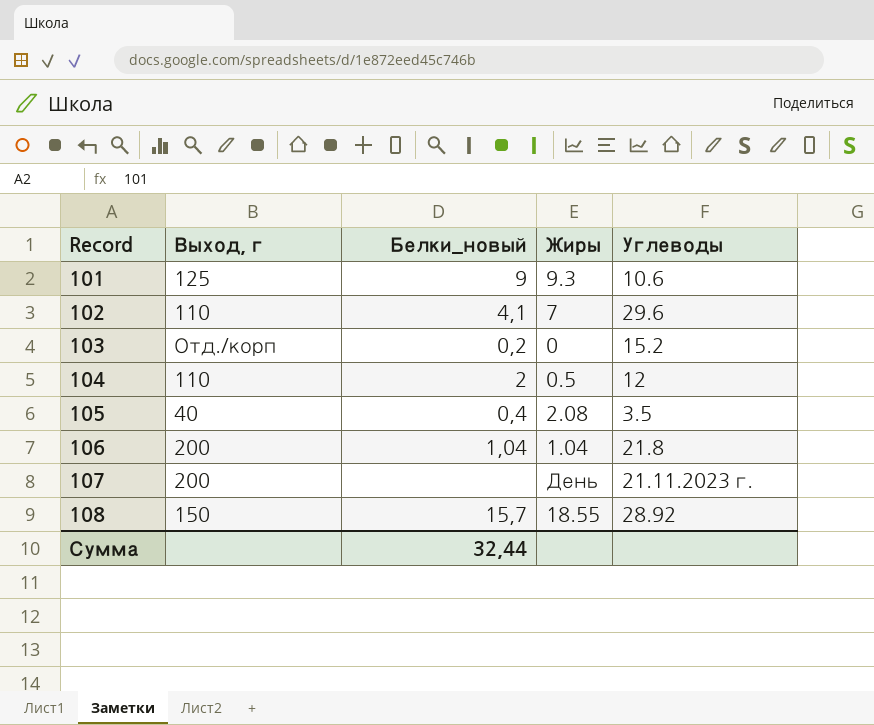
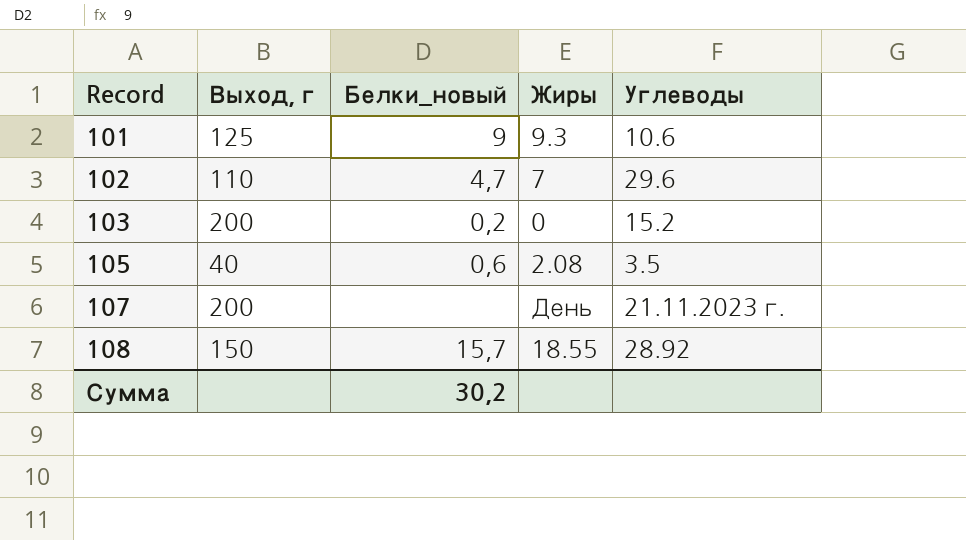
row 104: 110 | 2 | 0.5 | 12 -> none
row 106: 200 | 1,04 | 1.04 | 21.8 -> none
102 | Белки_новый: 4,1 -> 4,7
103 | Выход, г: Отд./корп -> 200
105 | Белки_новый: 0,4 -> 0,6
Сумма | Белки_новый: 32,44 -> 30,2

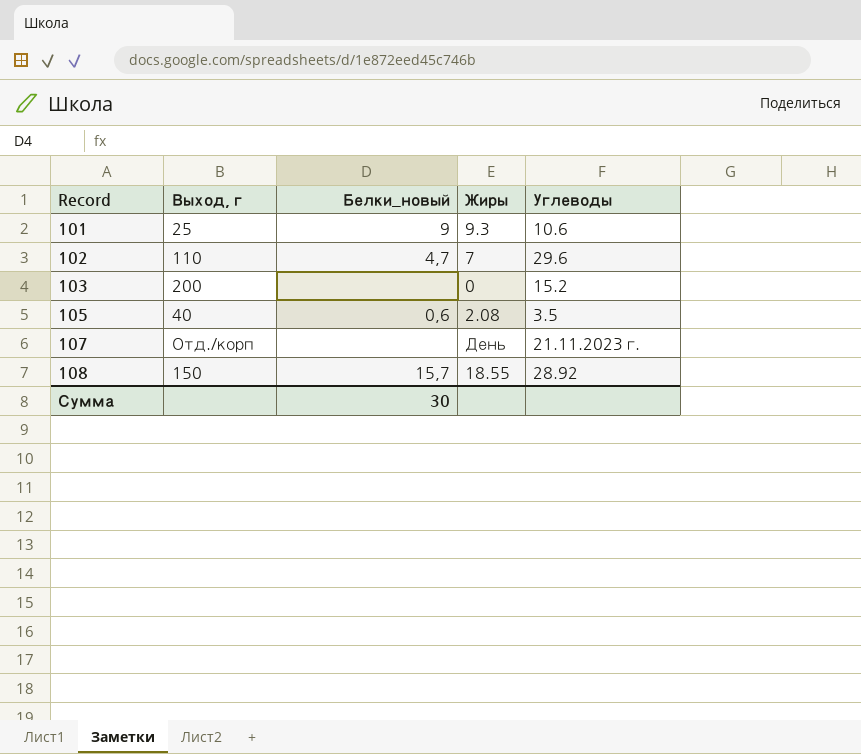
101 | Выход, г: 125 -> 25
103 | Белки_новый: 0,2 -> none
107 | Выход, г: 200 -> Отд./корп
Сумма | Белки_новый: 30,2 -> 30

